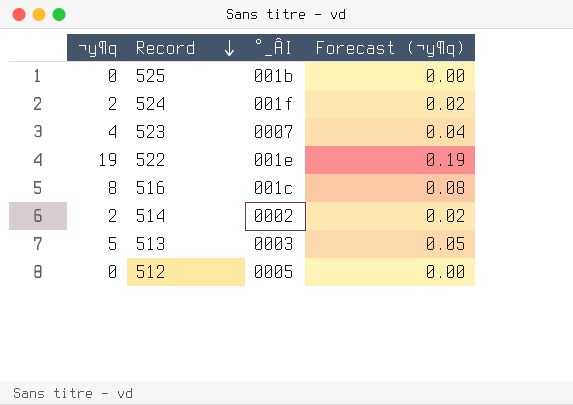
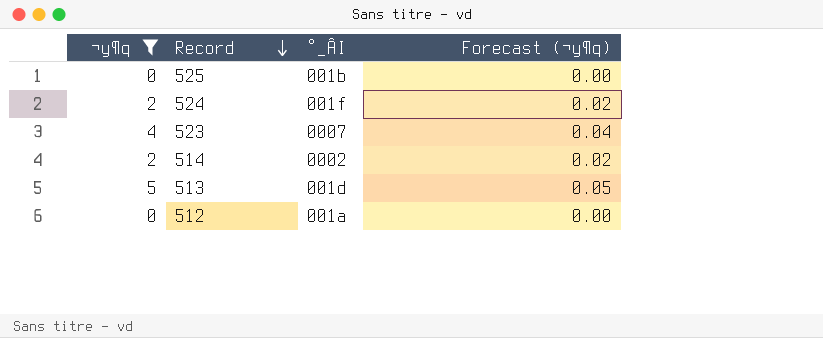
filter: none -> ¬y¶q <= 5
513 | °_ÂI: 0003 -> 001d
512 | °_ÂI: 0005 -> 001a

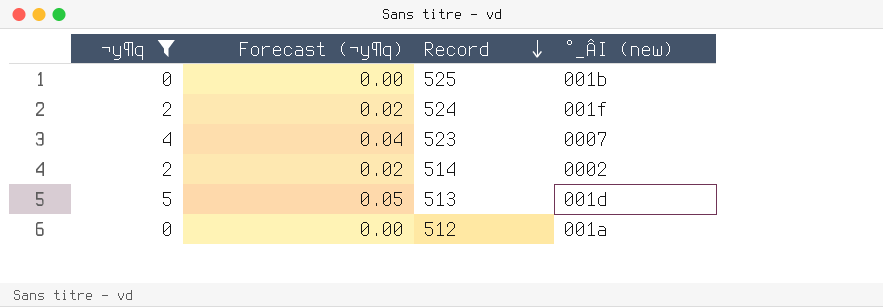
column Forecast (¬y¶q) | position: 4 -> 2
column name: °_ÂI -> °_ÂI (new)

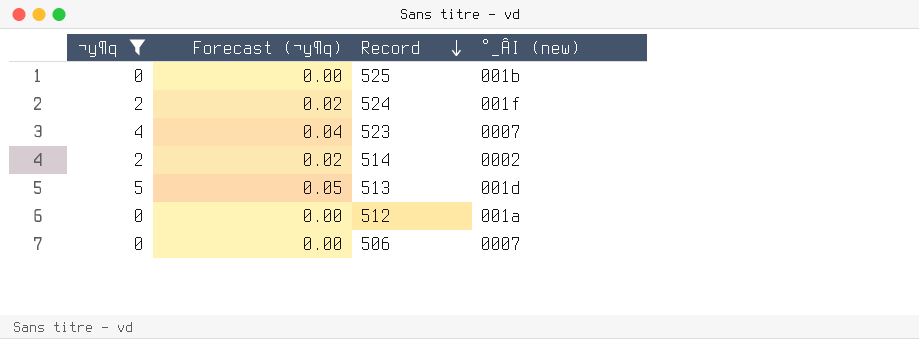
row 506: none -> 0 | 0.00 | 0007

